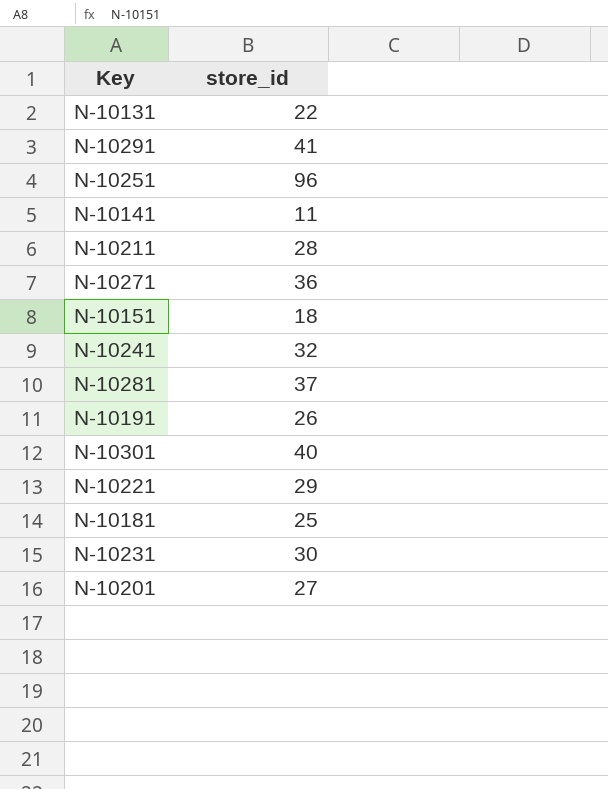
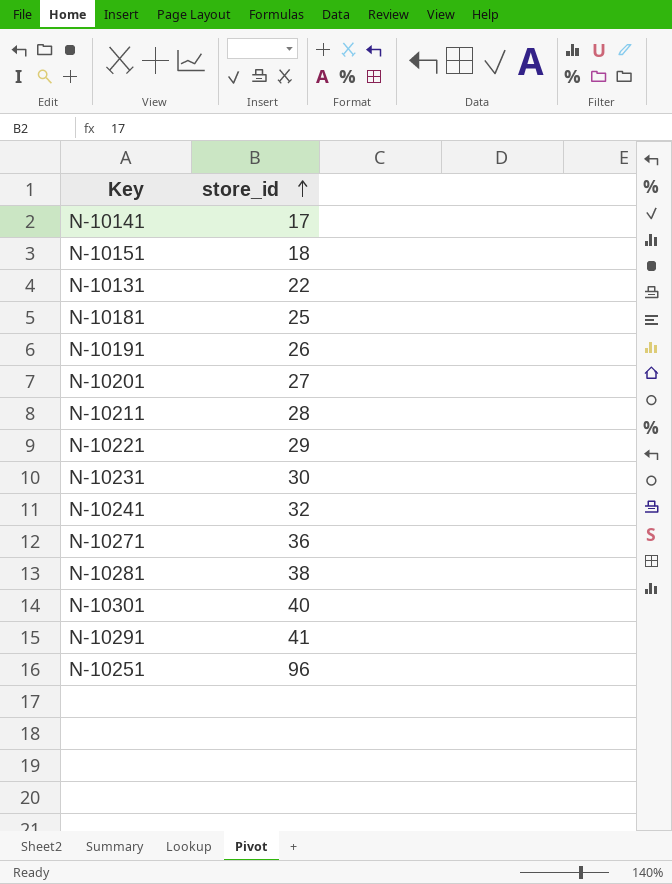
row order: none -> store_id ascending
N-10141 | store_id: 11 -> 17
N-10281 | store_id: 37 -> 38

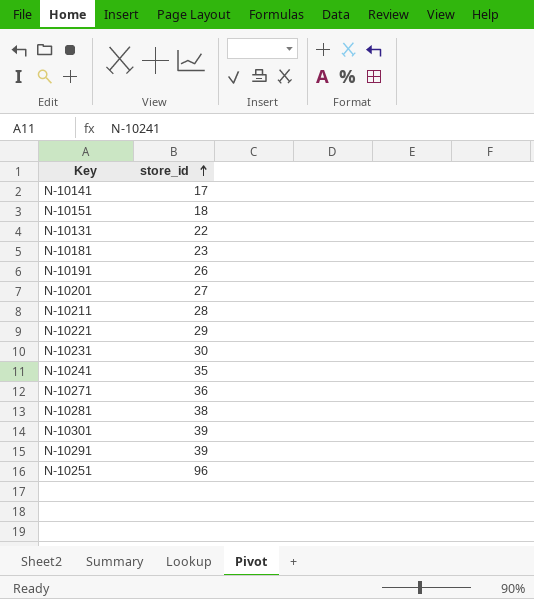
N-10181 | store_id: 25 -> 23
N-10241 | store_id: 32 -> 35
N-10301 | store_id: 40 -> 39
N-10291 | store_id: 41 -> 39

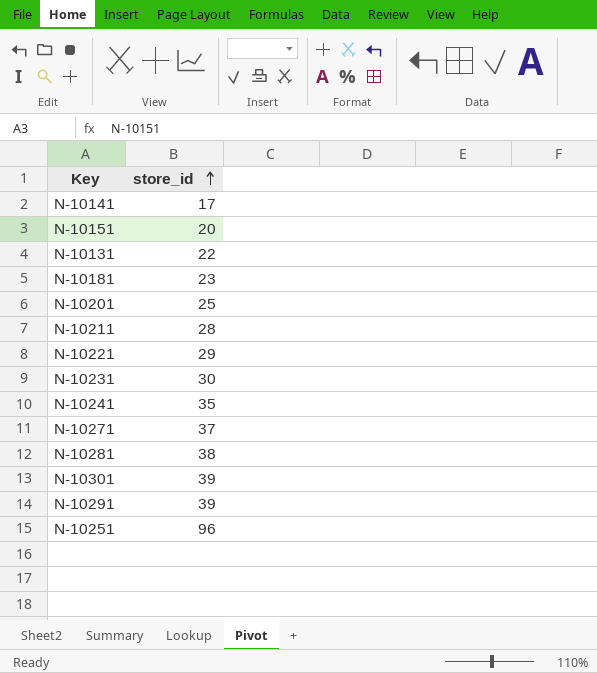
row N-10191: 26 -> none
N-10151 | store_id: 18 -> 20
N-10201 | store_id: 27 -> 25
N-10271 | store_id: 36 -> 37

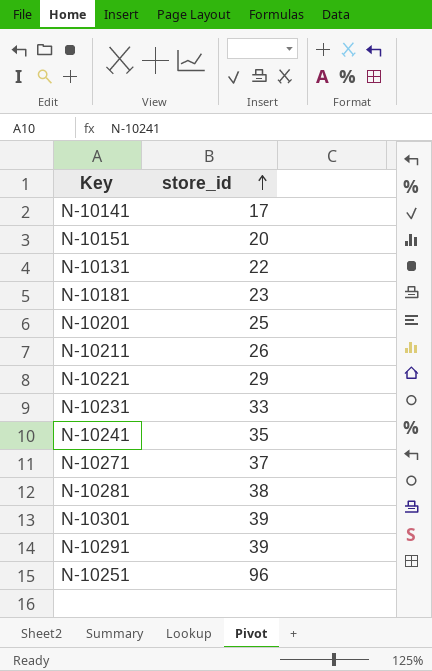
N-10211 | store_id: 28 -> 26
N-10231 | store_id: 30 -> 33

